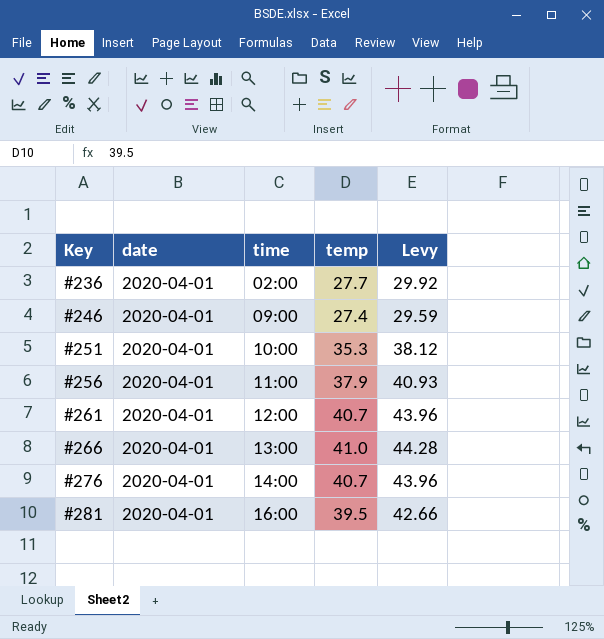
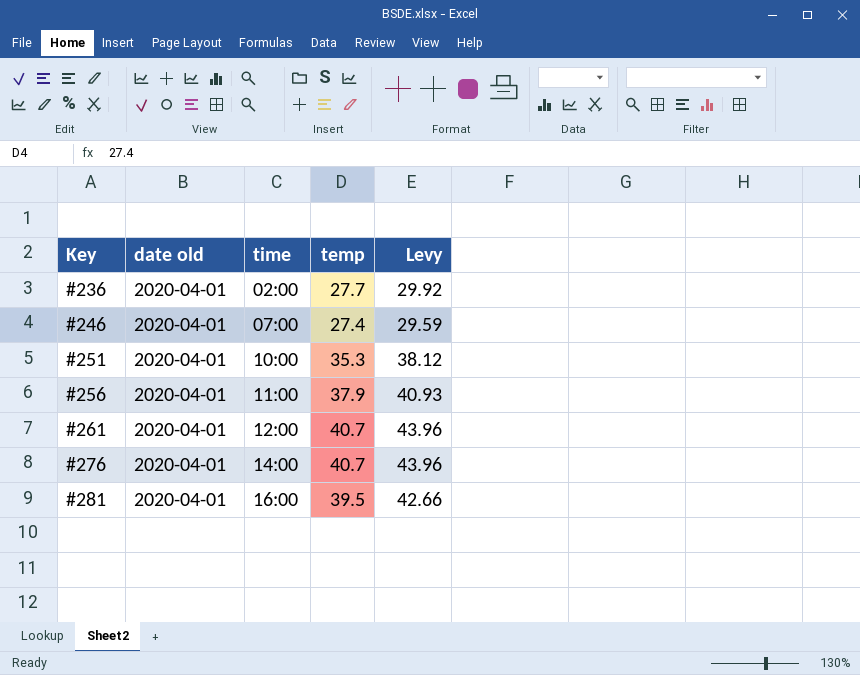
column name: date -> date old
row #266: 2020-04-01 | 13:00 | 41.0 | 44.28 -> none
#246 | time: 09:00 -> 07:00

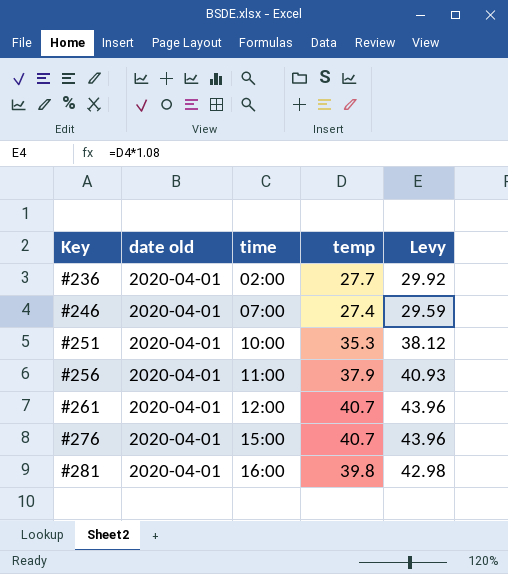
#276 | time: 14:00 -> 15:00
#281 | temp: 39.5 -> 39.8
#281 | Levy: 42.66 -> 42.98

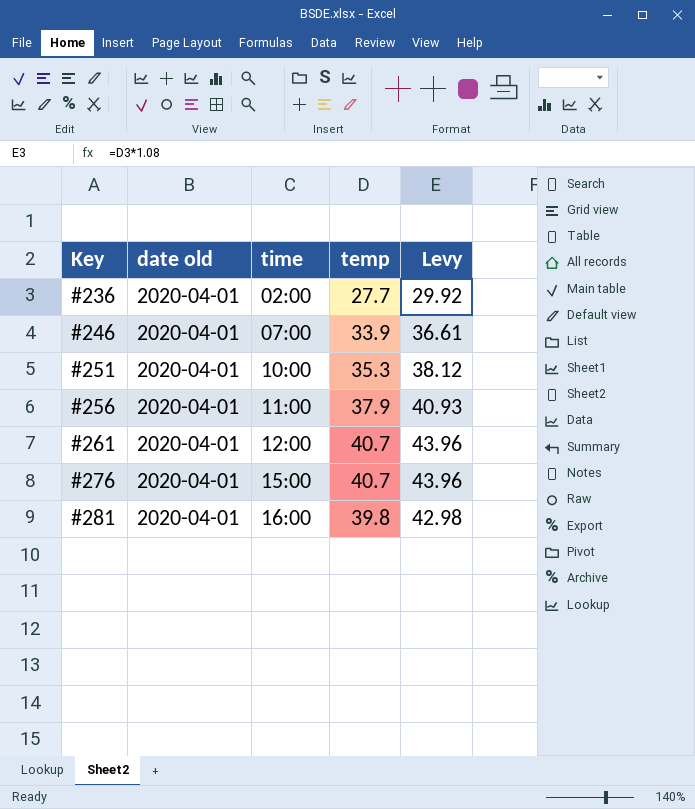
#246 | temp: 27.4 -> 33.9
#246 | Levy: 29.59 -> 36.61

